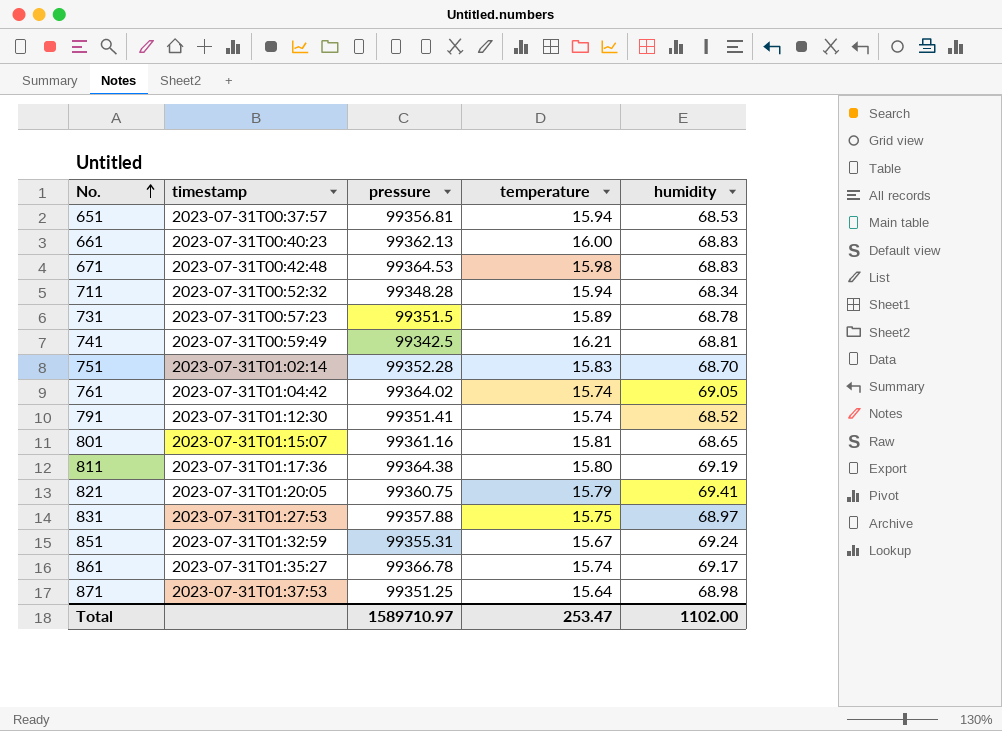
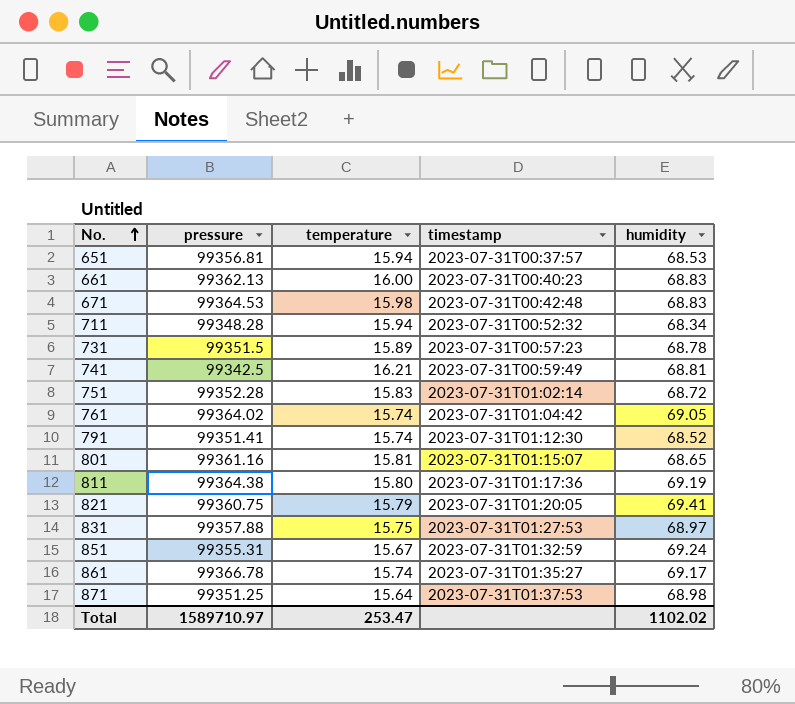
column timestamp | position: 2 -> 4
751 | humidity: 68.70 -> 68.72
Total | humidity: 1102.00 -> 1102.02

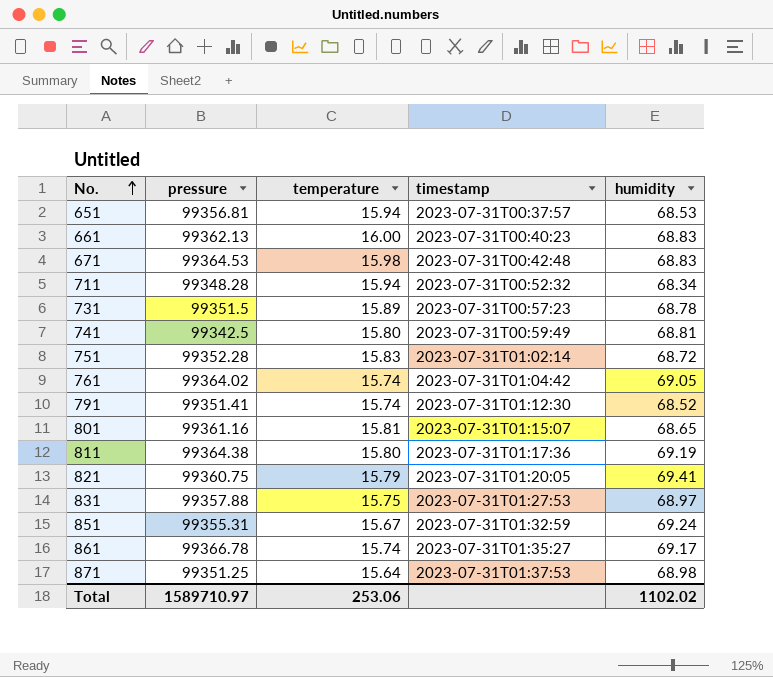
741 | temperature: 16.21 -> 15.80
Total | temperature: 253.47 -> 253.06

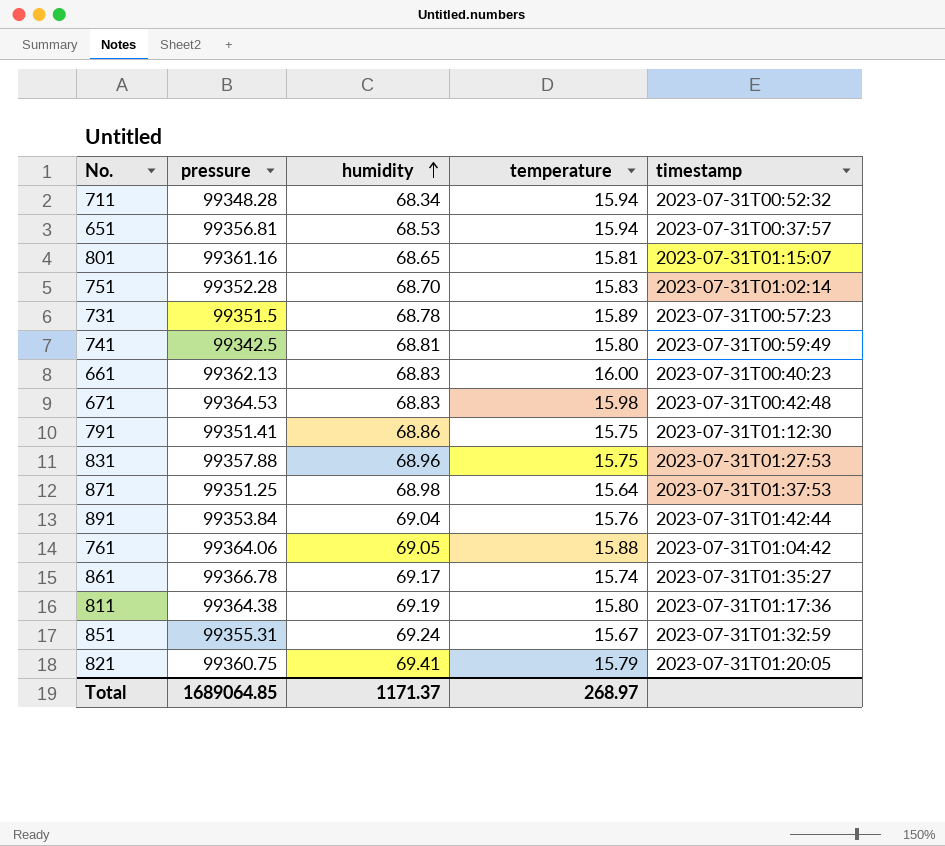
row order: No. ascending -> humidity ascending
column humidity | position: 5 -> 3
751 | humidity: 68.72 -> 68.70
791 | humidity: 68.52 -> 68.86
791 | temperature: 15.74 -> 15.75
831 | humidity: 68.97 -> 68.96
row 891: none -> 99353.84 | 69.04 | 15.76 | 2023-07-31T01:42:44
761 | pressure: 99364.02 -> 99364.06
761 | temperature: 15.74 -> 15.88
Total | pressure: 1589710.97 -> 1689064.85
Total | humidity: 1102.02 -> 1171.37
Total | temperature: 253.06 -> 268.97

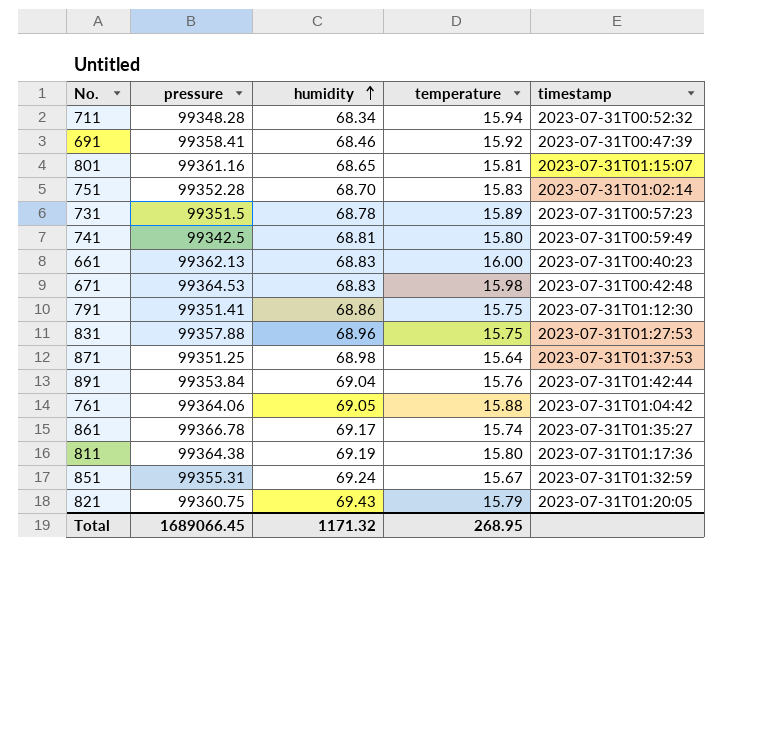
row 651: 99356.81 | 68.53 | 15.94 | 2023-07-31T00:37:57 -> none
row 691: none -> 99358.41 | 68.46 | 15.92 | 2023-07-31T00:47:39
821 | humidity: 69.41 -> 69.43
Total | pressure: 1689064.85 -> 1689066.45
Total | humidity: 1171.37 -> 1171.32
Total | temperature: 268.97 -> 268.95

